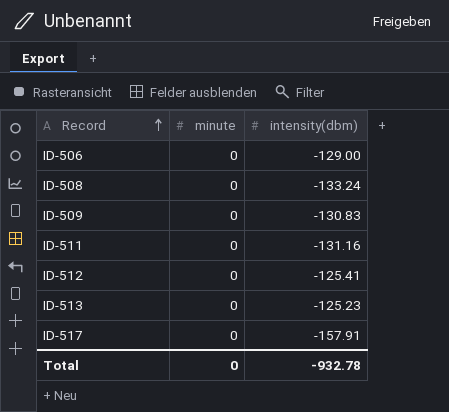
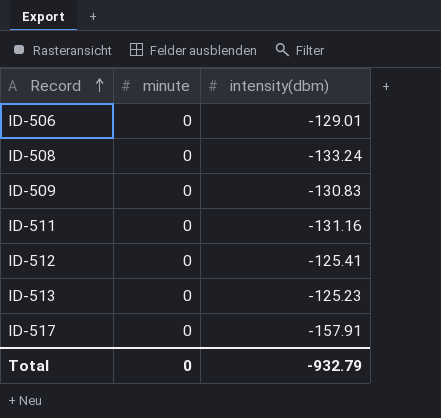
ID-506 | intensity(dbm): -129.00 -> -129.01
Total | intensity(dbm): -932.78 -> -932.79

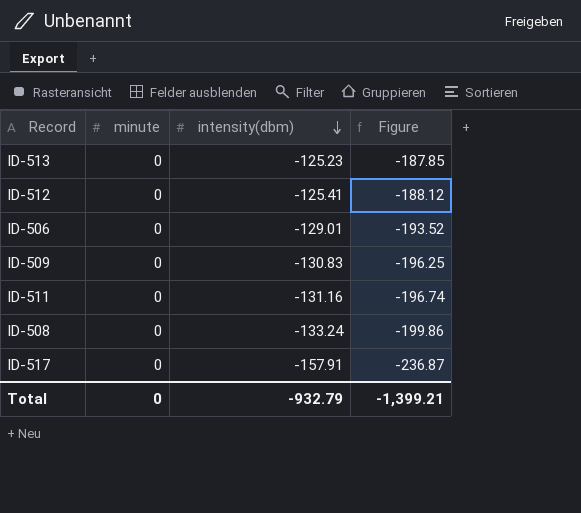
row order: Record ascending -> intensity(dbm) descending
column Figure | formula: none -> [intensity(dbm)] * 1.5

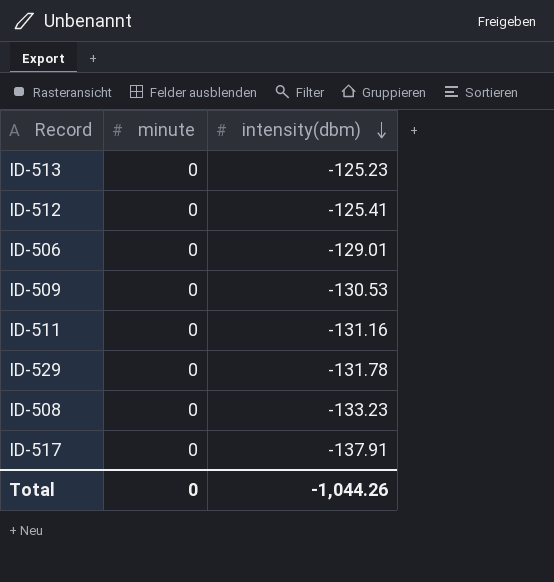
column Figure | formula: [intensity(dbm)] * 1.5 -> none
ID-509 | intensity(dbm): -130.83 -> -130.53
row ID-529: none -> 0 | -131.78
ID-508 | intensity(dbm): -133.24 -> -133.23
ID-517 | intensity(dbm): -157.91 -> -137.91
Total | intensity(dbm): -932.79 -> -1,044.26

